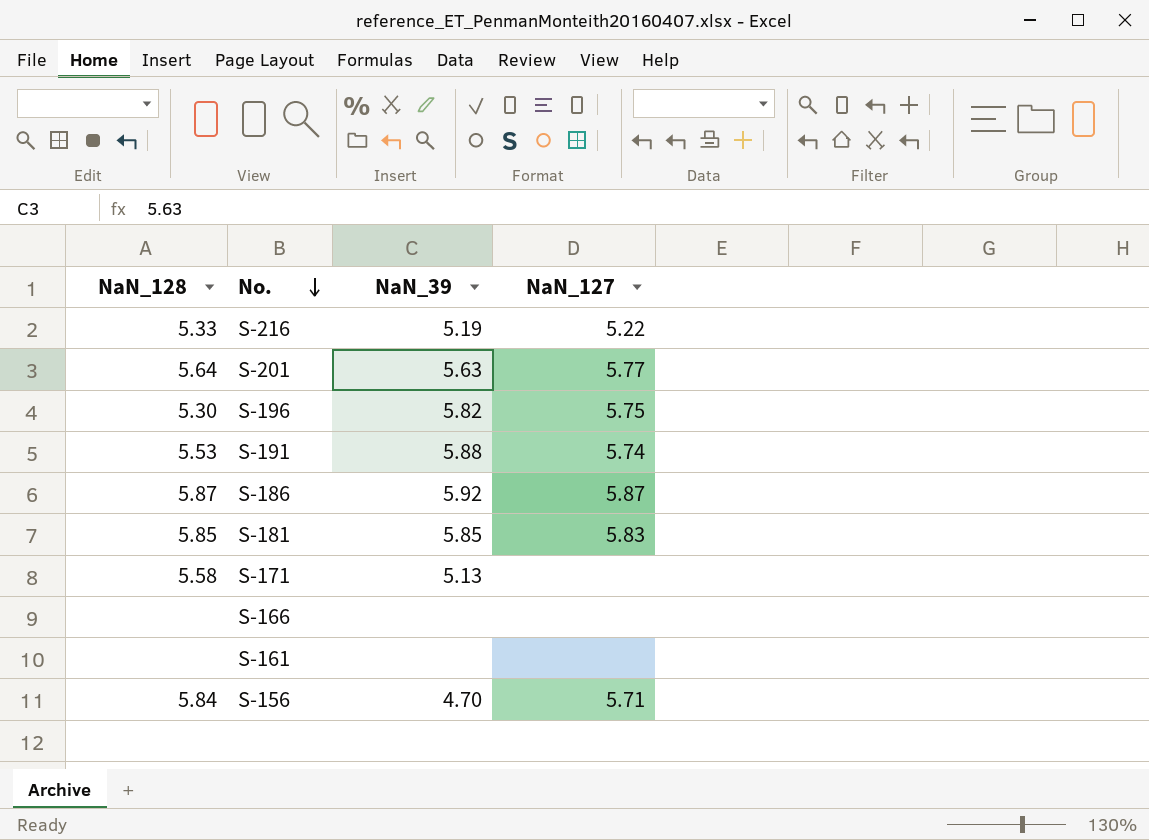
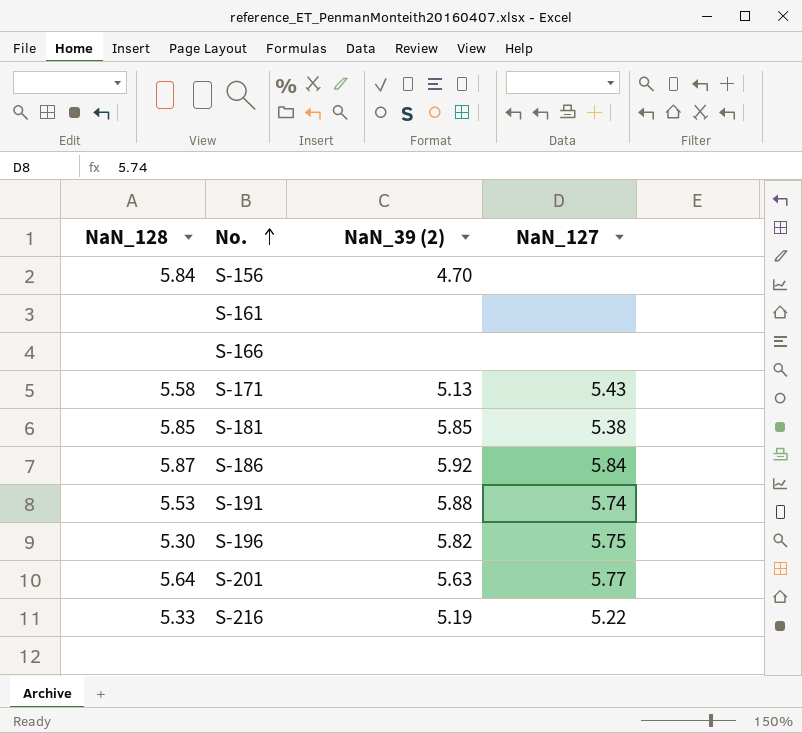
row order: No. descending -> No. ascending
column name: NaN_39 -> NaN_39 (2)
S-156 | NaN_127: 5.71 -> none
S-171 | NaN_127: none -> 5.43
S-181 | NaN_127: 5.83 -> 5.38
S-186 | NaN_127: 5.87 -> 5.84

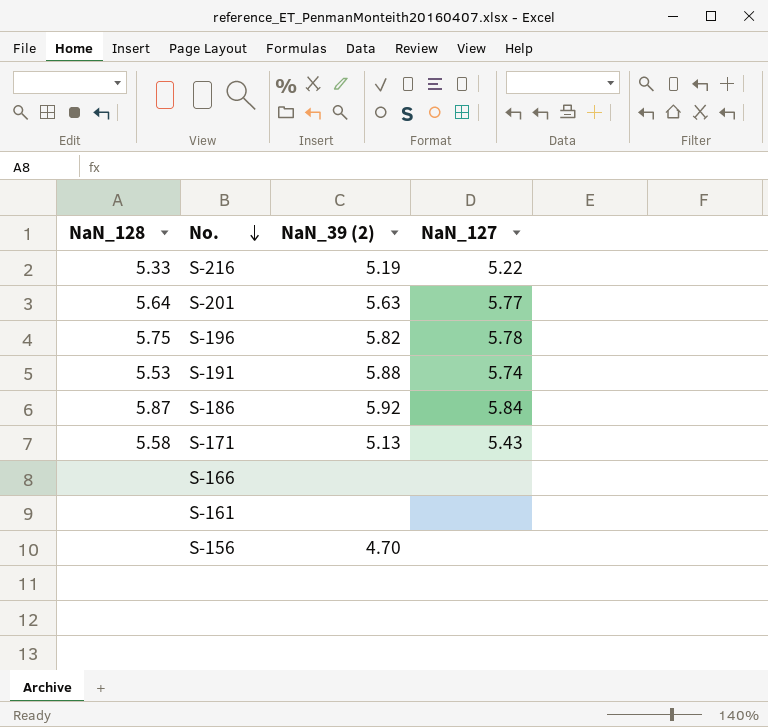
row order: No. ascending -> No. descending
row S-181: 5.85 | 5.85 | 5.38 -> none
S-196 | NaN_128: 5.30 -> 5.75
S-196 | NaN_127: 5.75 -> 5.78
S-156 | NaN_128: 5.84 -> none

